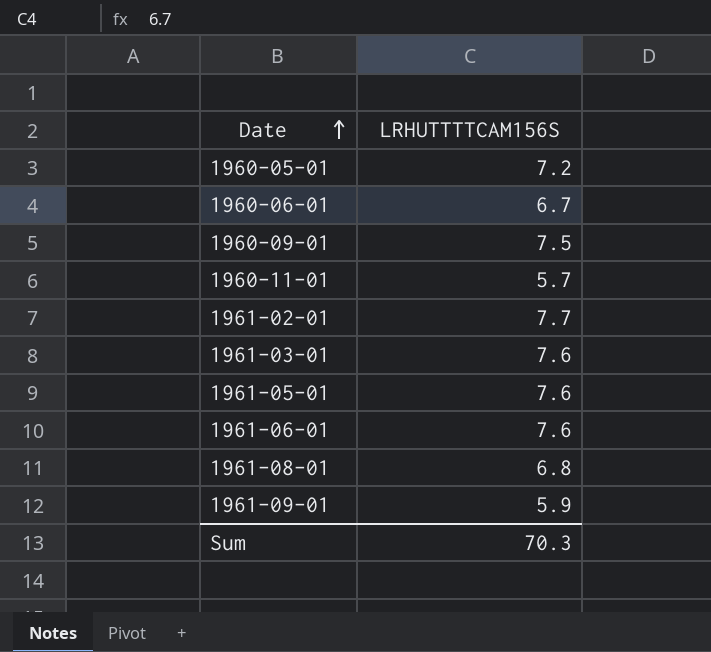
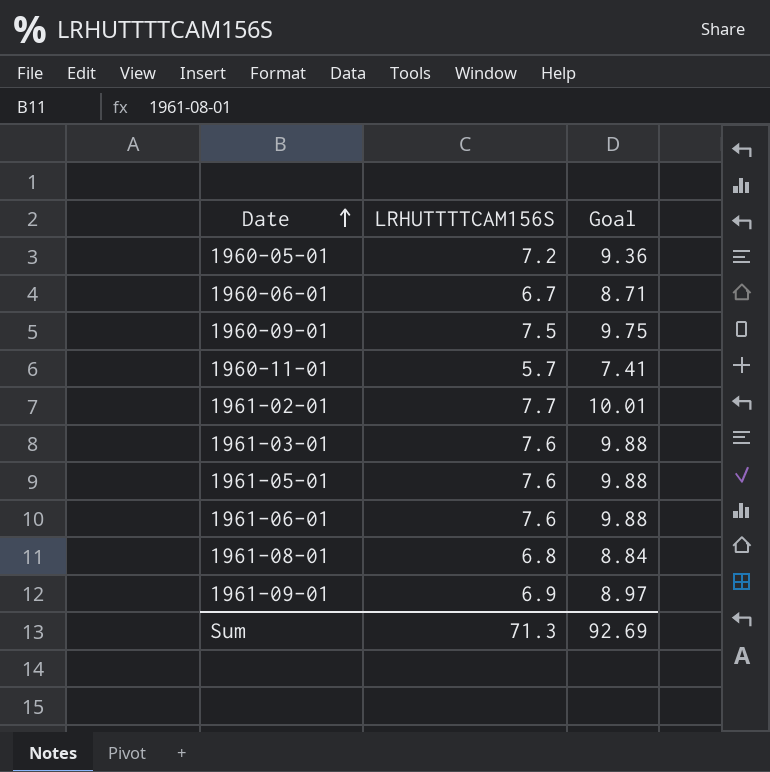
column Goal | formula: none -> [LRHUTTTTCAM156S] * 1.3
1961-09-01 | LRHUTTTTCAM156S: 5.9 -> 6.9
Sum | LRHUTTTTCAM156S: 70.3 -> 71.3

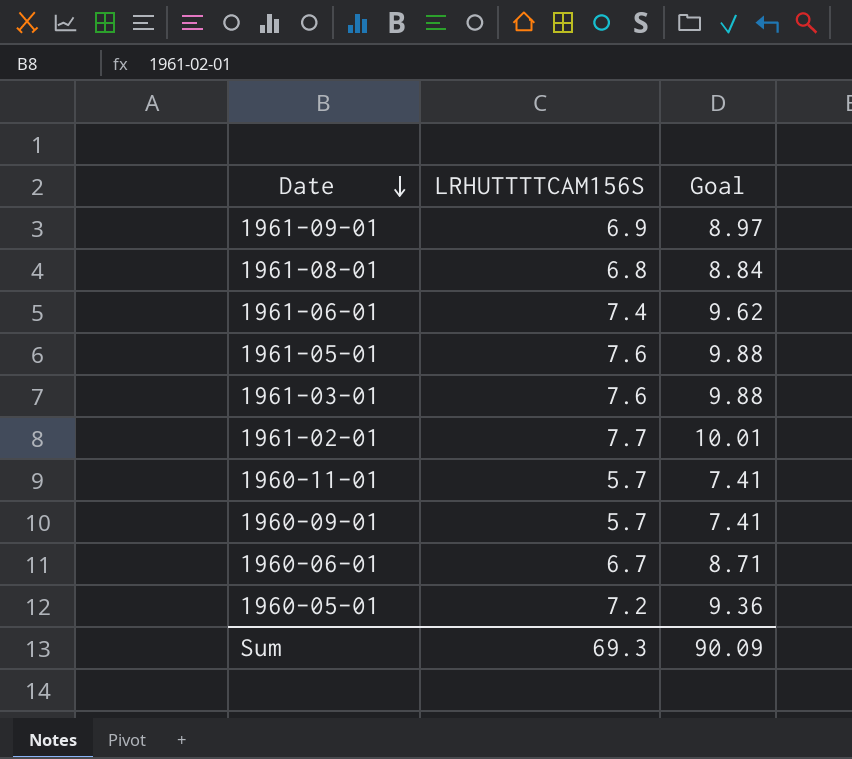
row order: Date ascending -> Date descending
1961-06-01 | LRHUTTTTCAM156S: 7.6 -> 7.4
1961-06-01 | Goal: 9.88 -> 9.62
1960-09-01 | LRHUTTTTCAM156S: 7.5 -> 5.7
1960-09-01 | Goal: 9.75 -> 7.41
Sum | LRHUTTTTCAM156S: 71.3 -> 69.3
Sum | Goal: 92.69 -> 90.09

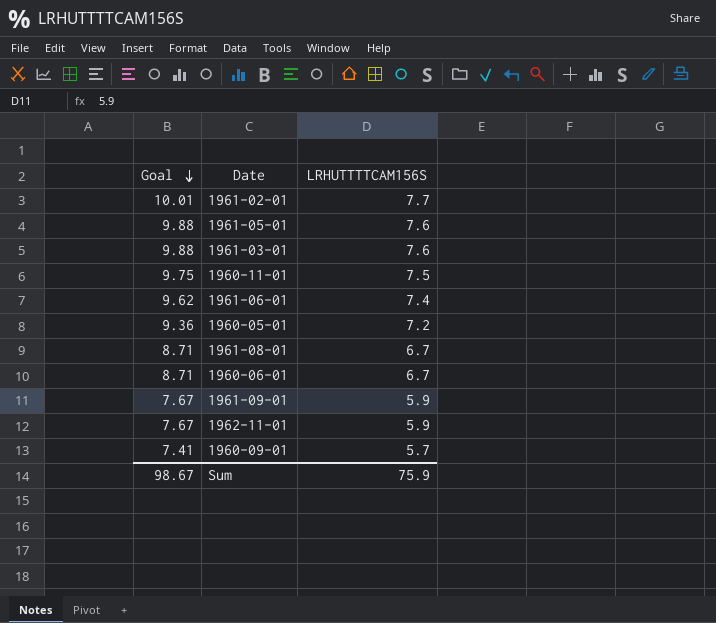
row order: Date descending -> Goal descending
column Goal | position: 3 -> 1
1960-11-01 | Goal: 7.41 -> 9.75
1960-11-01 | LRHUTTTTCAM156S: 5.7 -> 7.5
1961-08-01 | Goal: 8.84 -> 8.71
1961-08-01 | LRHUTTTTCAM156S: 6.8 -> 6.7
1961-09-01 | Goal: 8.97 -> 7.67
1961-09-01 | LRHUTTTTCAM156S: 6.9 -> 5.9
row 1962-11-01: none -> 7.67 | 5.9
Sum | Goal: 90.09 -> 98.67
Sum | LRHUTTTTCAM156S: 69.3 -> 75.9

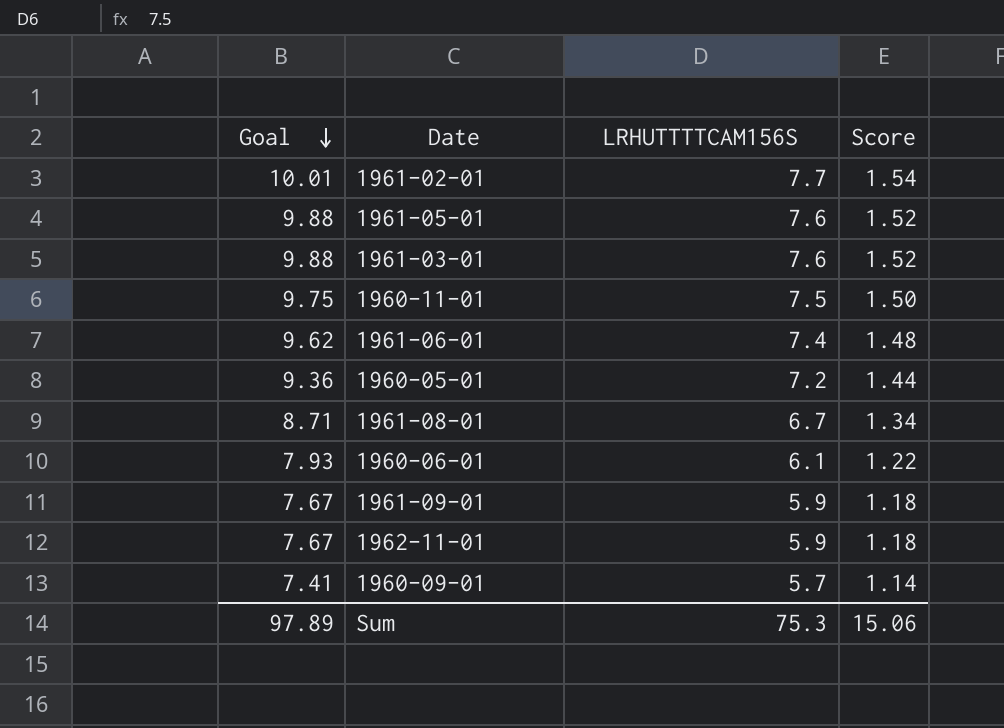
column Score | formula: none -> [LRHUTTTTCAM156S] * 0.2
1960-06-01 | Goal: 8.71 -> 7.93
1960-06-01 | LRHUTTTTCAM156S: 6.7 -> 6.1
Sum | Goal: 98.67 -> 97.89
Sum | LRHUTTTTCAM156S: 75.9 -> 75.3

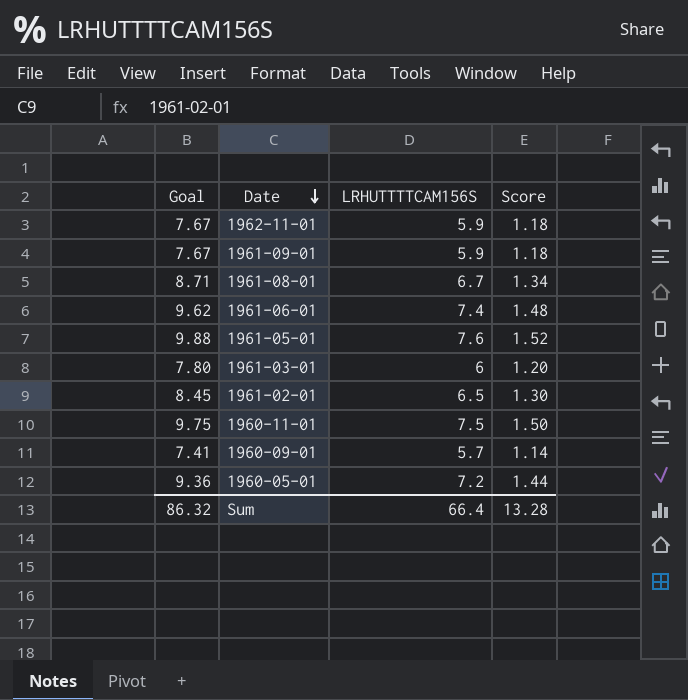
row order: Goal descending -> Date descending
row 1960-06-01: 7.93 | 6.1 | 1.22 -> none
1961-03-01 | Goal: 9.88 -> 7.80
1961-03-01 | LRHUTTTTCAM156S: 7.6 -> 6
1961-03-01 | Score: 1.52 -> 1.20
1961-02-01 | Goal: 10.01 -> 8.45
1961-02-01 | LRHUTTTTCAM156S: 7.7 -> 6.5
1961-02-01 | Score: 1.54 -> 1.30
Sum | Goal: 97.89 -> 86.32
Sum | LRHUTTTTCAM156S: 75.3 -> 66.4
Sum | Score: 15.06 -> 13.28

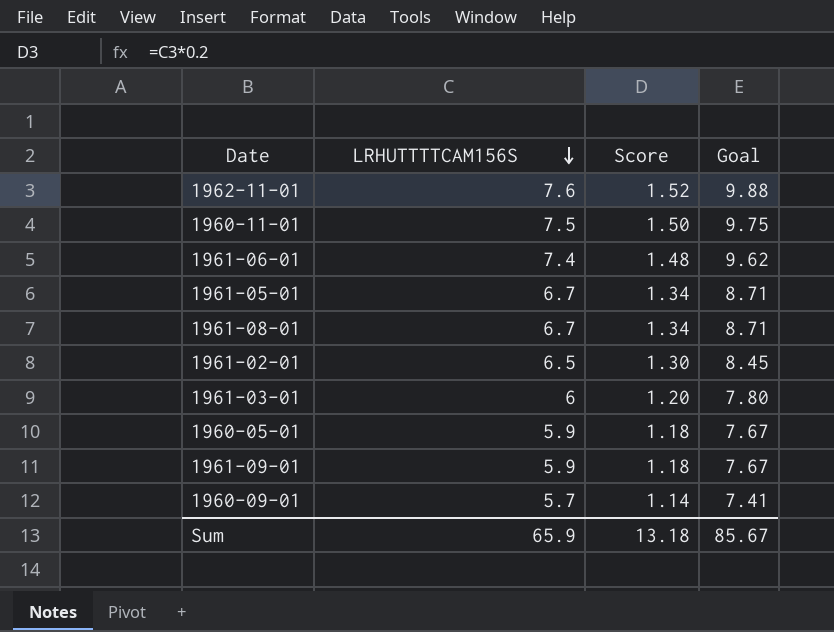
row order: Date descending -> LRHUTTTTCAM156S descending
column Goal | position: 1 -> 4
1962-11-01 | LRHUTTTTCAM156S: 5.9 -> 7.6
1962-11-01 | Score: 1.18 -> 1.52
1962-11-01 | Goal: 7.67 -> 9.88
1961-05-01 | LRHUTTTTCAM156S: 7.6 -> 6.7
1961-05-01 | Score: 1.52 -> 1.34
1961-05-01 | Goal: 9.88 -> 8.71
1960-05-01 | LRHUTTTTCAM156S: 7.2 -> 5.9
1960-05-01 | Score: 1.44 -> 1.18
1960-05-01 | Goal: 9.36 -> 7.67
Sum | LRHUTTTTCAM156S: 66.4 -> 65.9
Sum | Score: 13.28 -> 13.18
Sum | Goal: 86.32 -> 85.67

